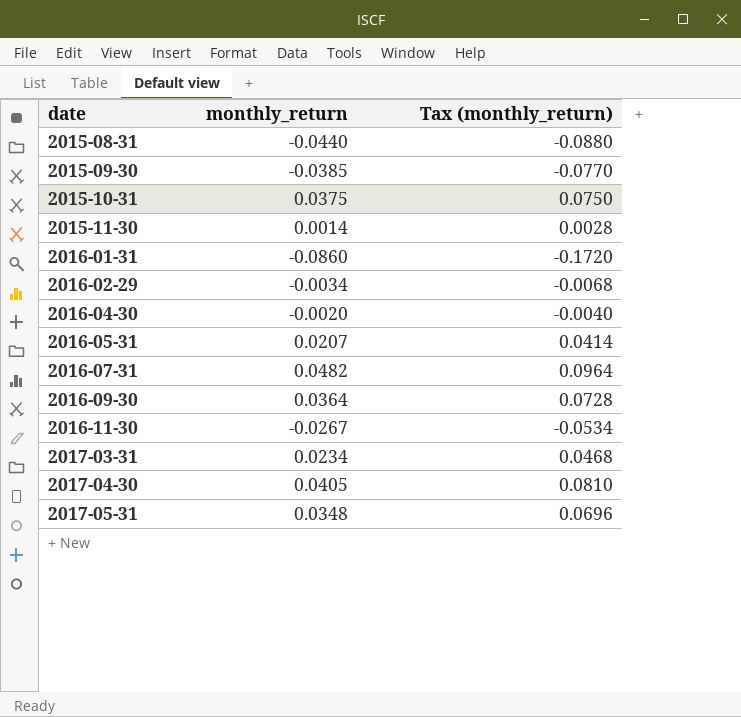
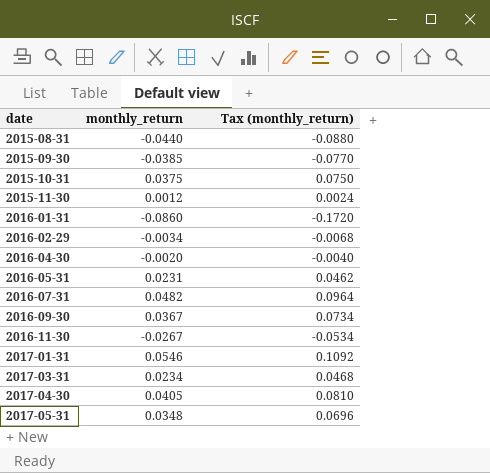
2015-11-30 | monthly_return: 0.0014 -> 0.0012
2015-11-30 | Tax (monthly_return): 0.0028 -> 0.0024
2016-05-31 | monthly_return: 0.0207 -> 0.0231
2016-05-31 | Tax (monthly_return): 0.0414 -> 0.0462
2016-09-30 | monthly_return: 0.0364 -> 0.0367
2016-09-30 | Tax (monthly_return): 0.0728 -> 0.0734
row 2017-01-31: none -> 0.0546 | 0.1092

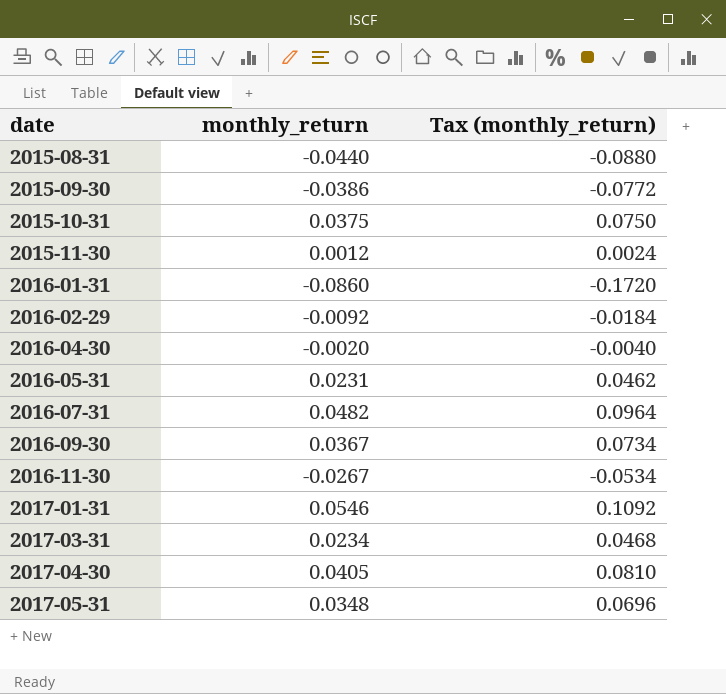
2015-09-30 | monthly_return: -0.0385 -> -0.0386
2015-09-30 | Tax (monthly_return): -0.0770 -> -0.0772
2016-02-29 | monthly_return: -0.0034 -> -0.0092
2016-02-29 | Tax (monthly_return): -0.0068 -> -0.0184

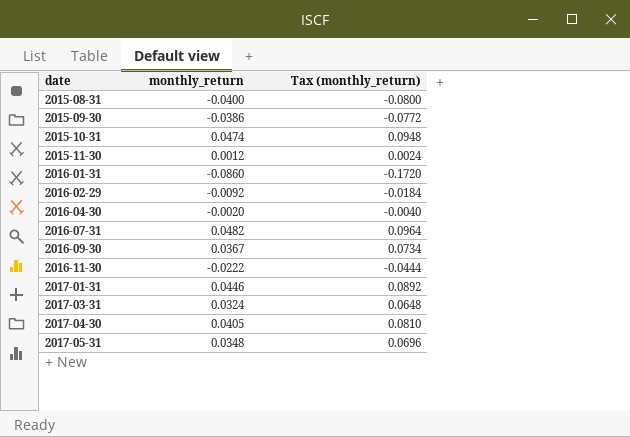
row 2016-05-31: 0.0231 | 0.0462 -> none
2015-08-31 | monthly_return: -0.0440 -> -0.0400
2015-08-31 | Tax (monthly_return): -0.0880 -> -0.0800
2015-10-31 | monthly_return: 0.0375 -> 0.0474
2015-10-31 | Tax (monthly_return): 0.0750 -> 0.0948
2016-11-30 | monthly_return: -0.0267 -> -0.0222
2016-11-30 | Tax (monthly_return): -0.0534 -> -0.0444
2017-01-31 | monthly_return: 0.0546 -> 0.0446
2017-01-31 | Tax (monthly_return): 0.1092 -> 0.0892
2017-03-31 | monthly_return: 0.0234 -> 0.0324
2017-03-31 | Tax (monthly_return): 0.0468 -> 0.0648

